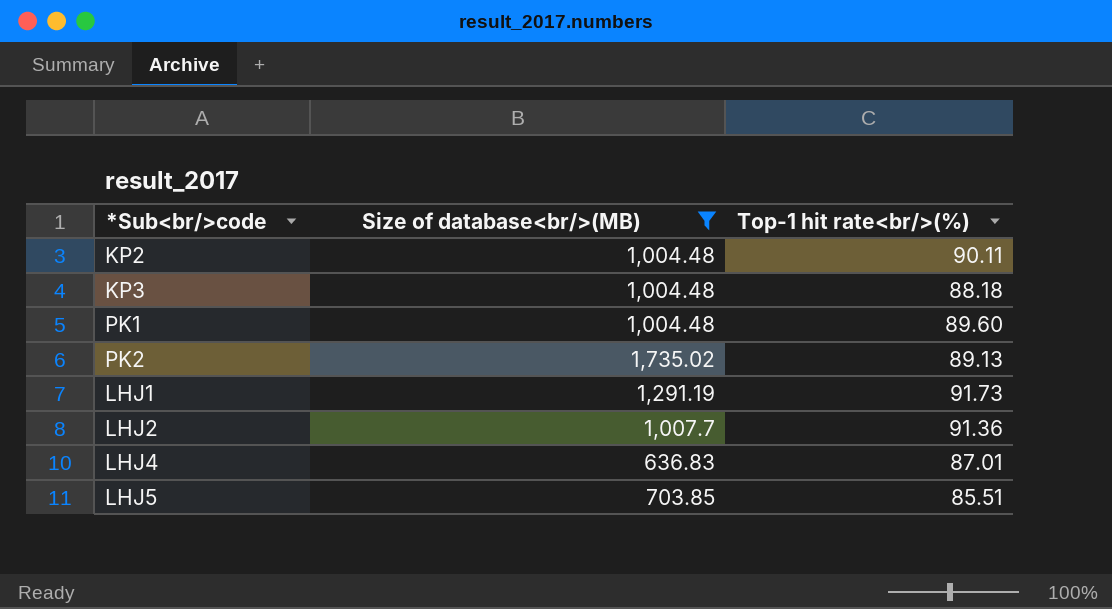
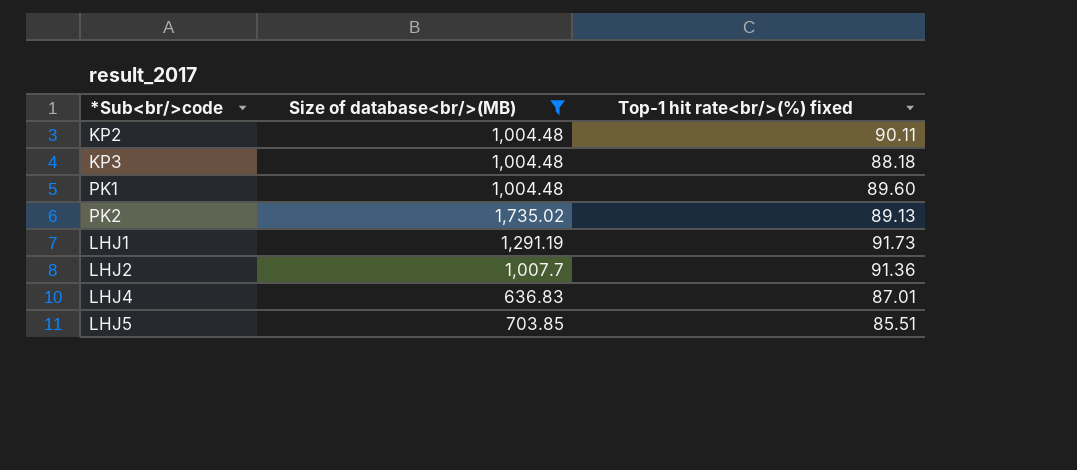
column name: Top-1 hit rate<br/>(%) -> Top-1 hit rate<br/>(%) fixed

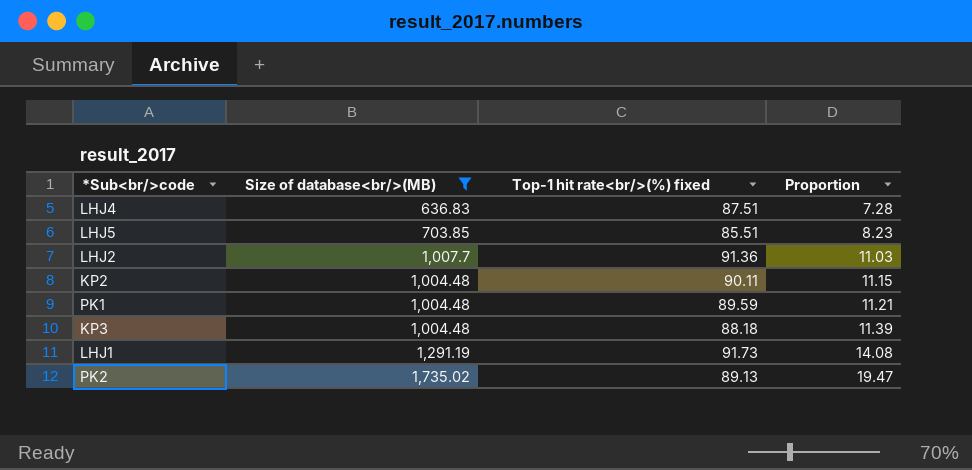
row order: none -> Proportion ascending
column Proportion | formula: none -> [Size of database<br/>(MB)] / [Top-1 hit rate<br/>(%) fixed]
LHJ4 | Top-1 hit rate<br/>(%) fixed: 87.01 -> 87.51
PK1 | Top-1 hit rate<br/>(%) fixed: 89.60 -> 89.59

